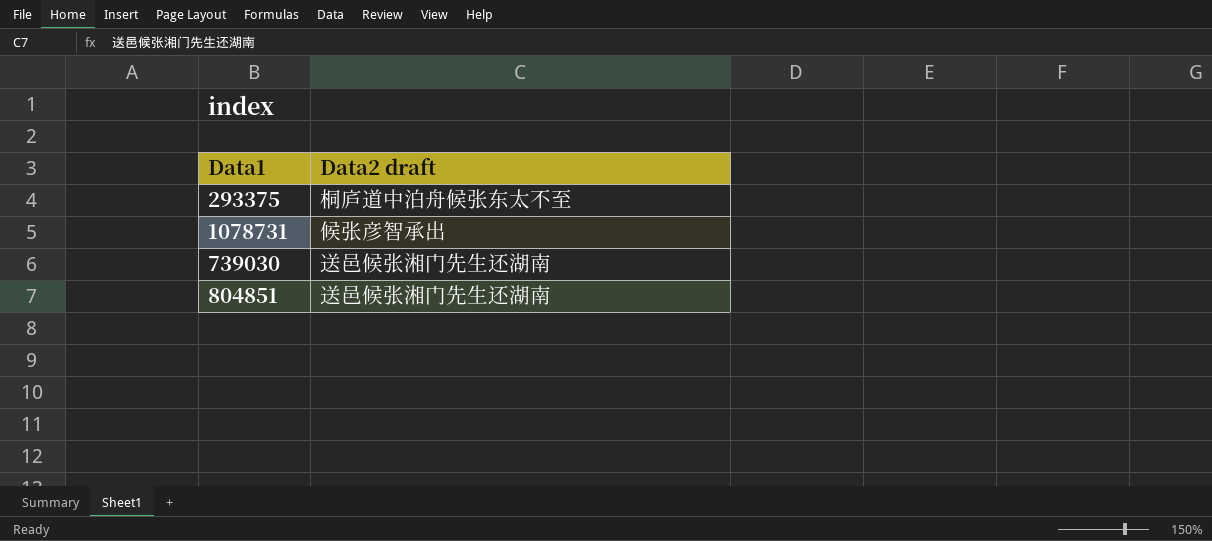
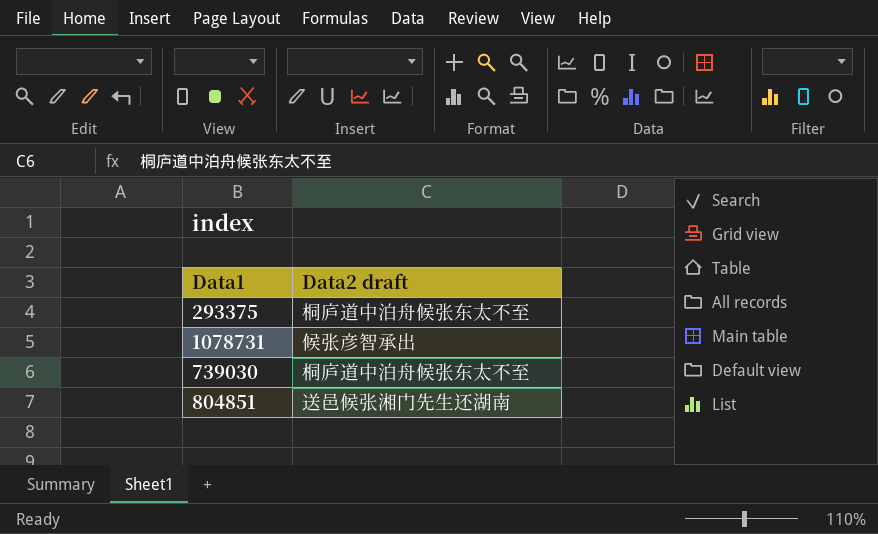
739030 | Data2 draft: 送邑候张湘门先生还湖南 -> 桐庐道中泊舟候张东太不至

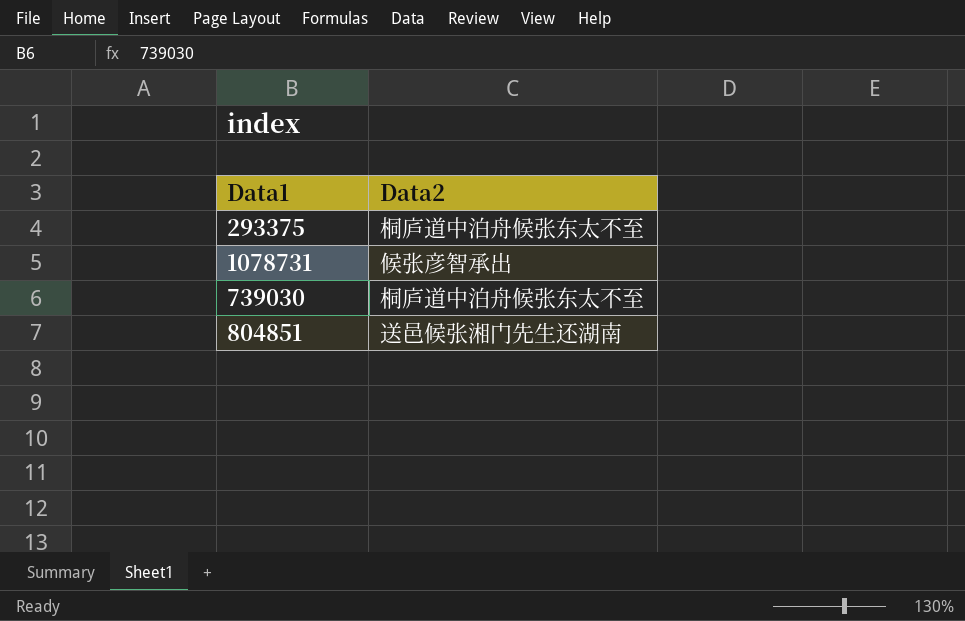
column name: Data2 draft -> Data2

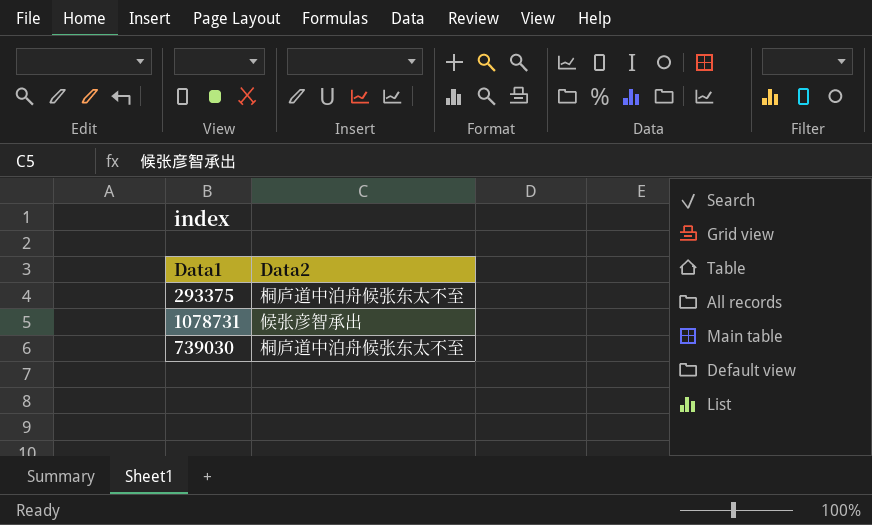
row 804851: 送邑候张湘门先生还湖南 -> none

